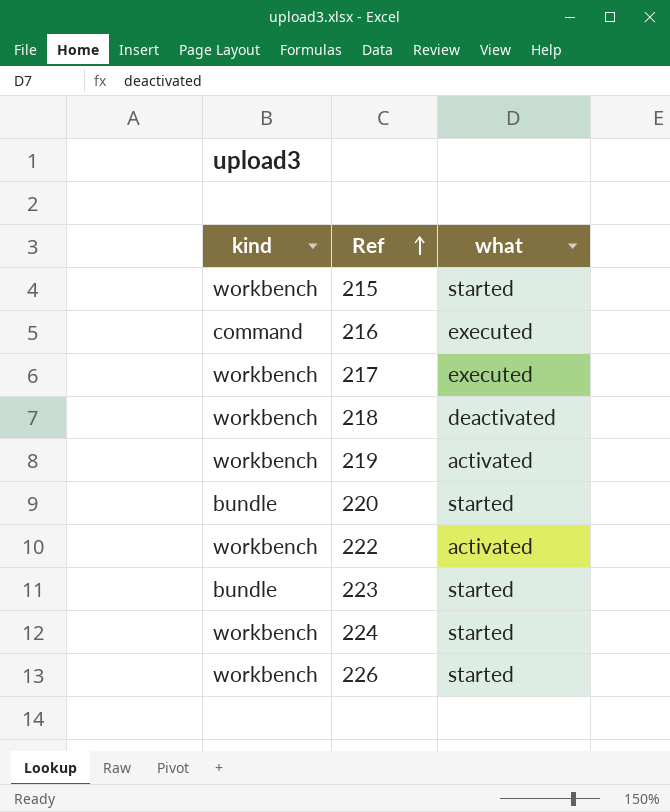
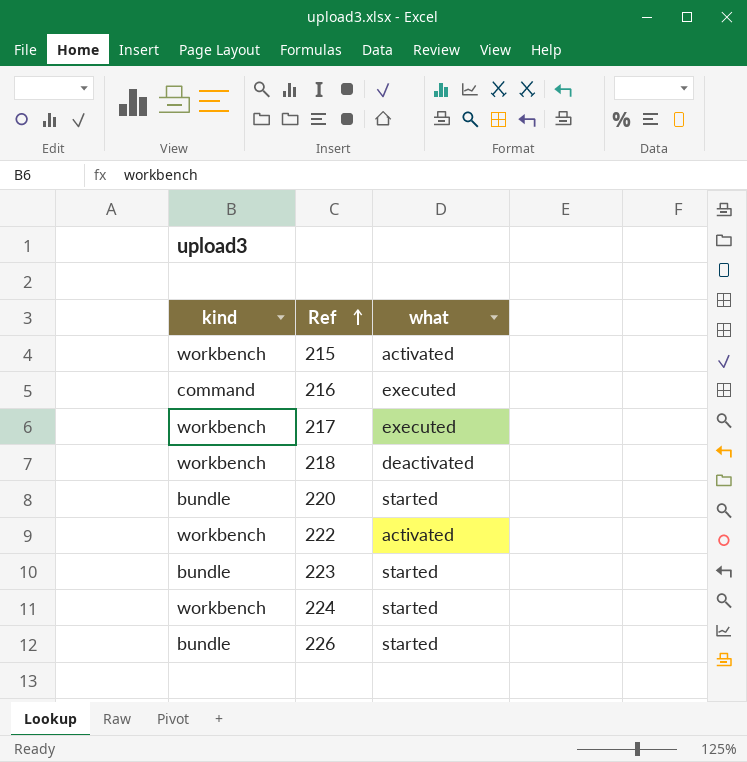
row 219: workbench | activated -> none
215 | what: started -> activated
226 | kind: workbench -> bundle

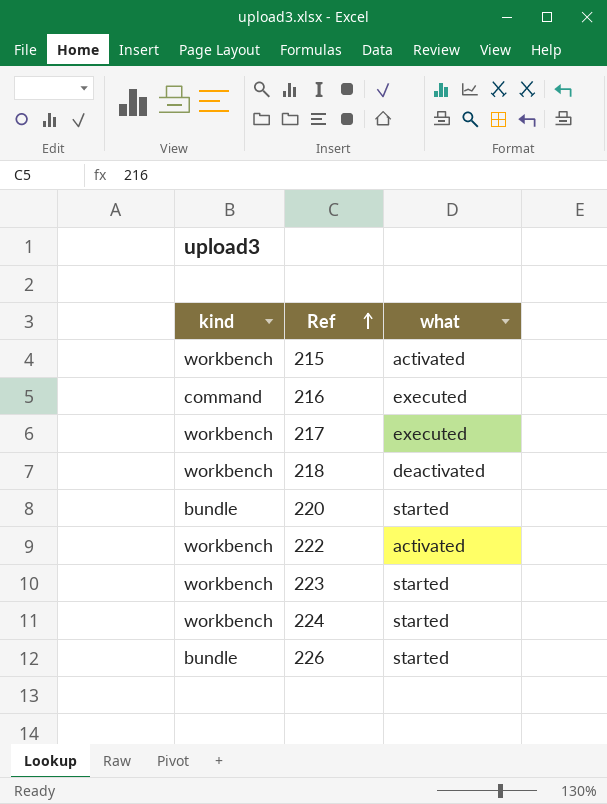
223 | kind: bundle -> workbench

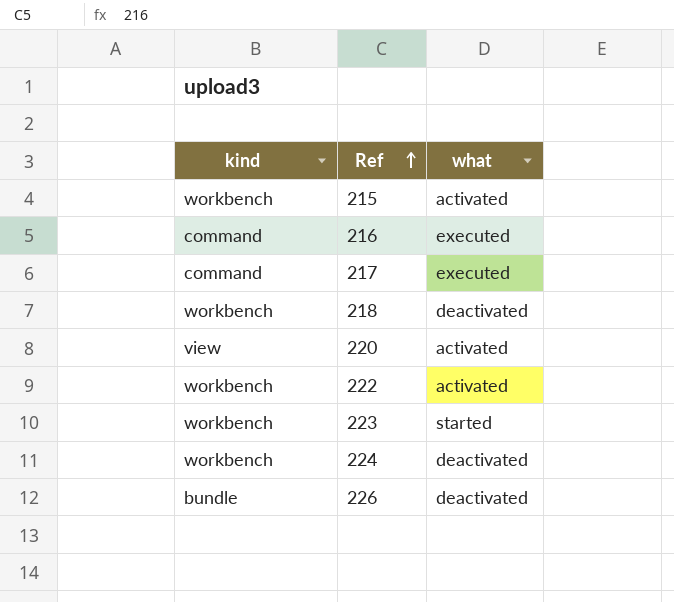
217 | kind: workbench -> command
220 | kind: bundle -> view
220 | what: started -> activated
224 | what: started -> deactivated
226 | what: started -> deactivated

